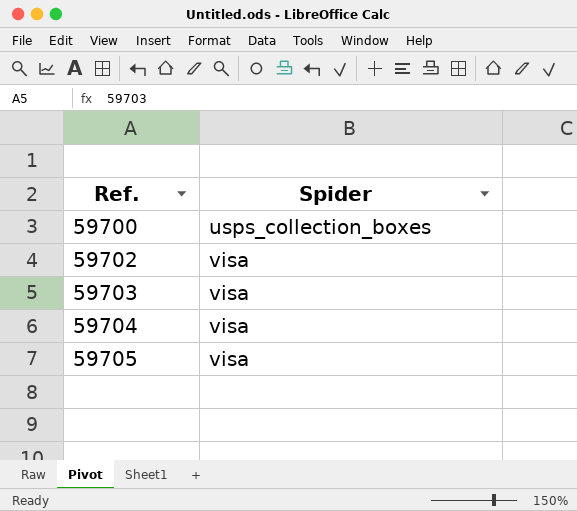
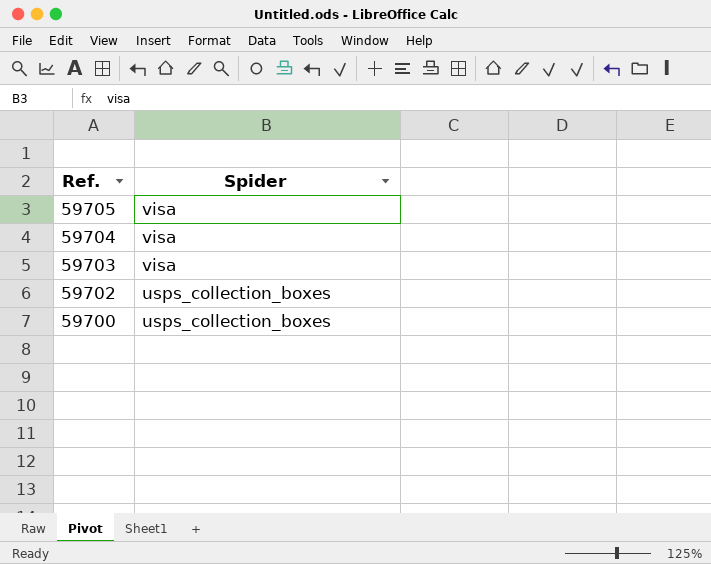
row order: Ref. ascending -> Ref. descending
59702 | Spider: visa -> usps_collection_boxes

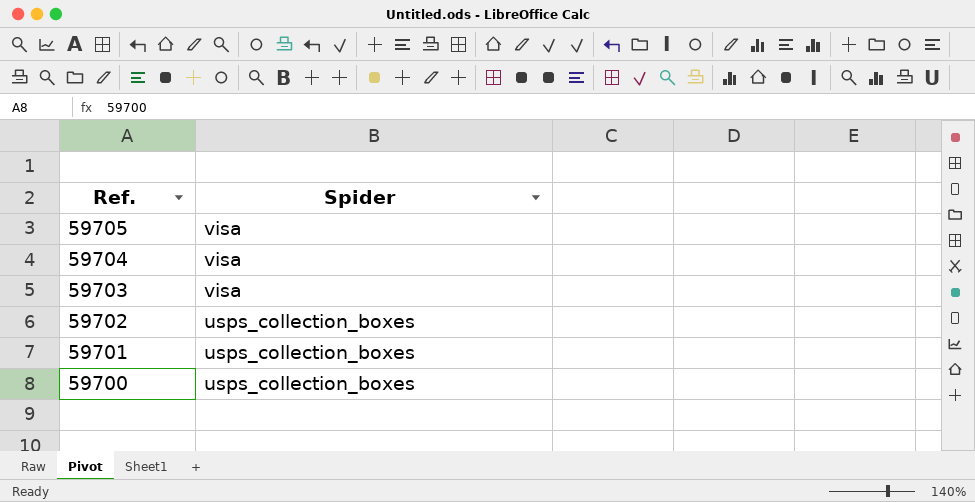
row 59701: none -> usps_collection_boxes

